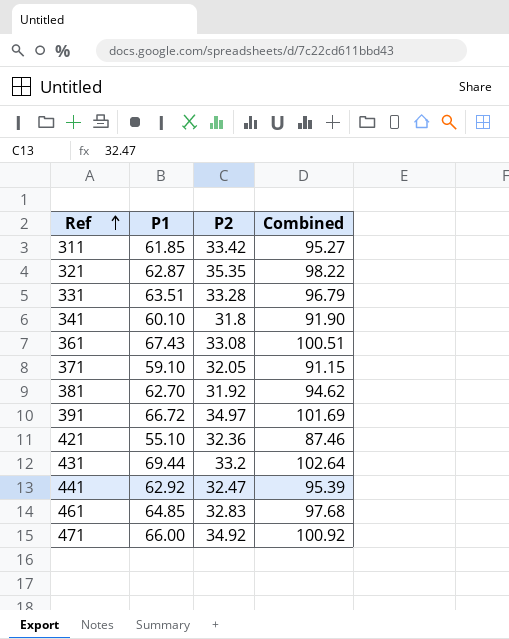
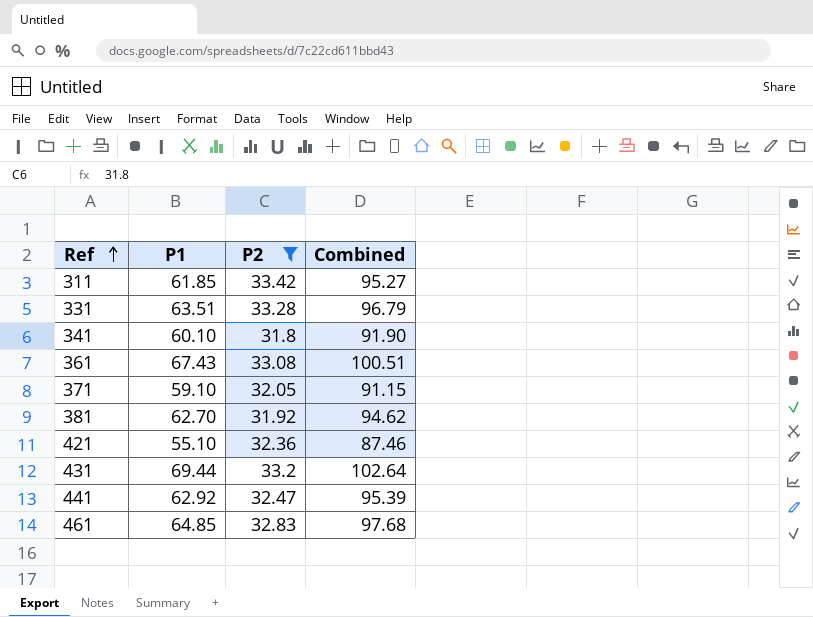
filter: none -> P2 <= 33.42

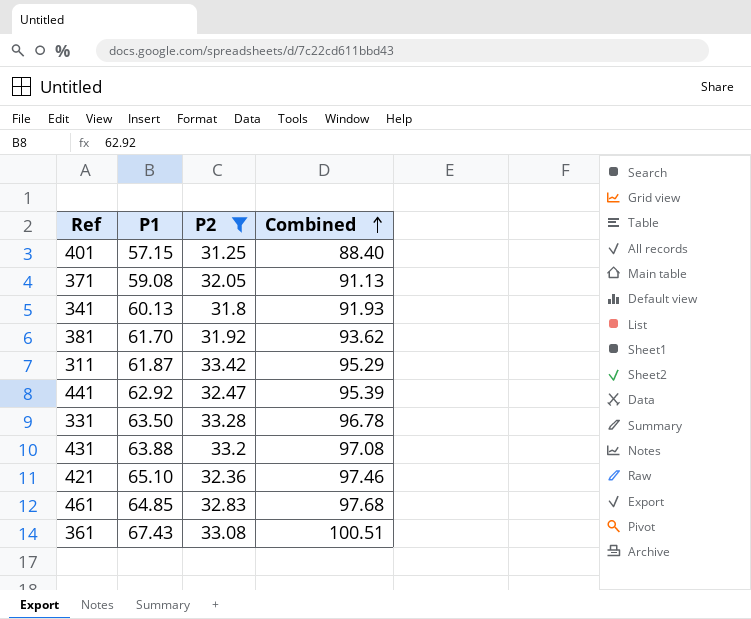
row order: Ref ascending -> Combined ascending
row 401: none -> 57.15 | 31.25 | 88.40
371 | P1: 59.10 -> 59.08
371 | Combined: 91.15 -> 91.13
341 | P1: 60.10 -> 60.13
341 | Combined: 91.90 -> 91.93
381 | P1: 62.70 -> 61.70
381 | Combined: 94.62 -> 93.62
311 | P1: 61.85 -> 61.87
311 | Combined: 95.27 -> 95.29
331 | P1: 63.51 -> 63.50
331 | Combined: 96.79 -> 96.78
431 | P1: 69.44 -> 63.88
431 | Combined: 102.64 -> 97.08
421 | P1: 55.10 -> 65.10
421 | Combined: 87.46 -> 97.46

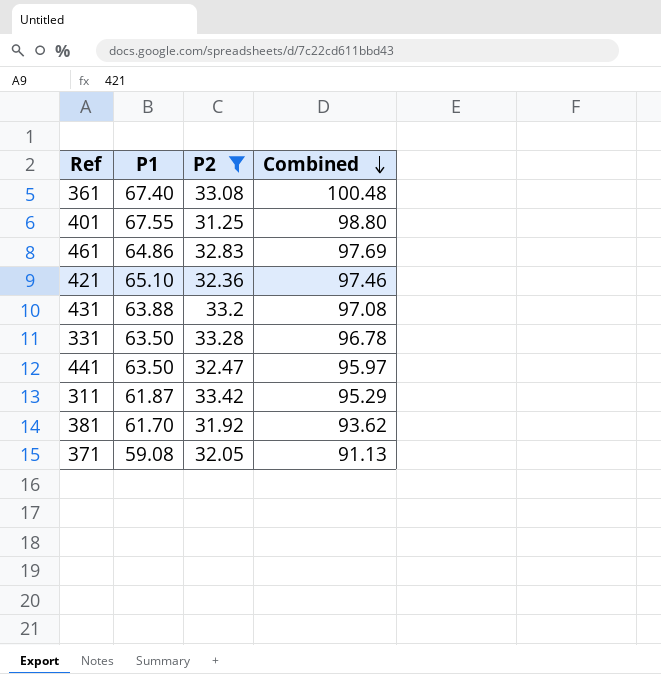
row order: Combined ascending -> Combined descending
row 341: 60.13 | 31.8 | 91.93 -> none
361 | P1: 67.43 -> 67.40
361 | Combined: 100.51 -> 100.48
401 | P1: 57.15 -> 67.55
401 | Combined: 88.40 -> 98.80
461 | P1: 64.85 -> 64.86
461 | Combined: 97.68 -> 97.69
441 | P1: 62.92 -> 63.50
441 | Combined: 95.39 -> 95.97

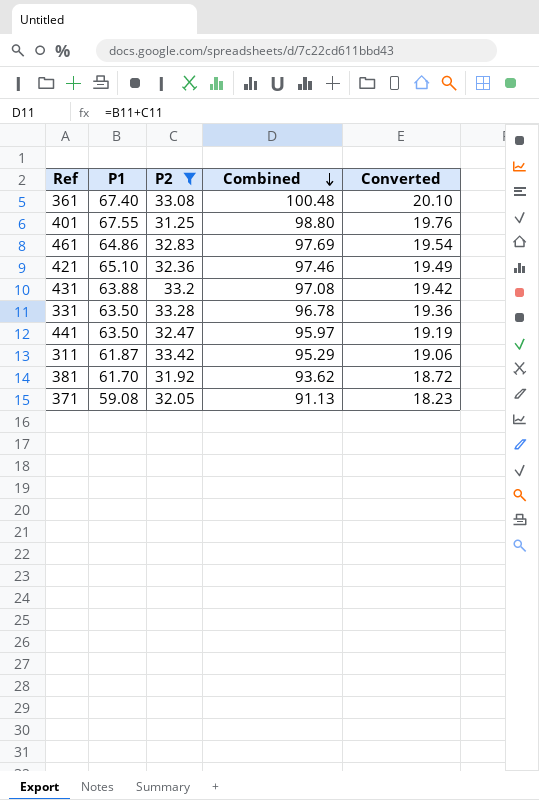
column Converted | formula: none -> [Combined] * 0.2

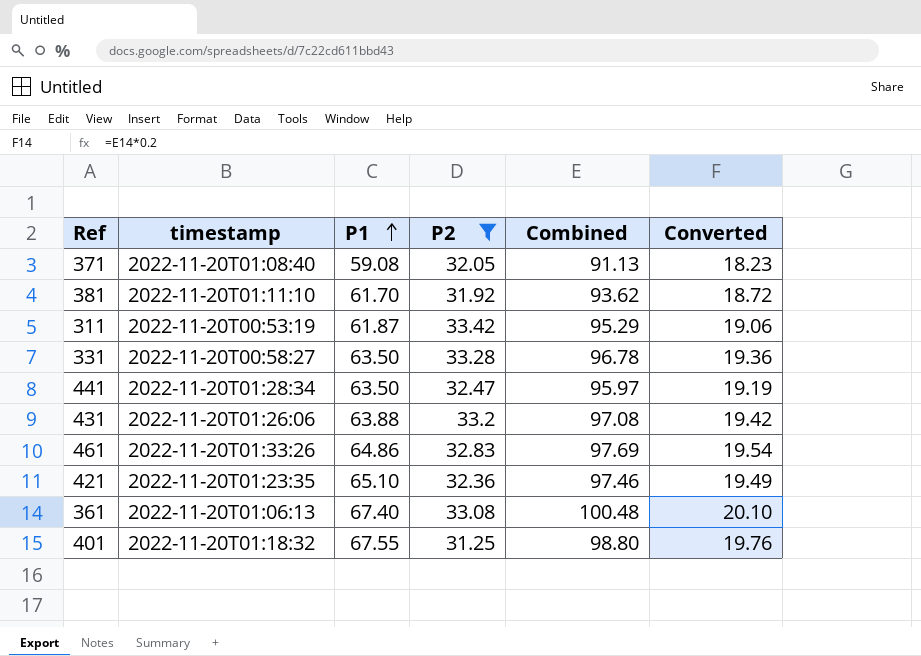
row order: Combined descending -> P1 ascending
column timestamp | position: none -> 2

